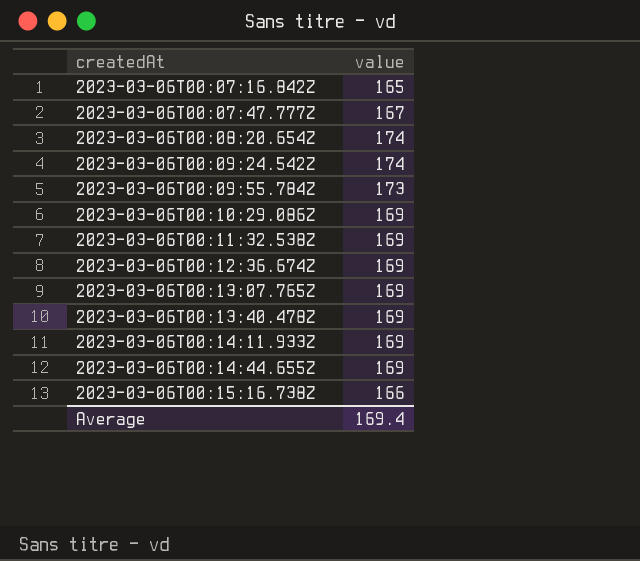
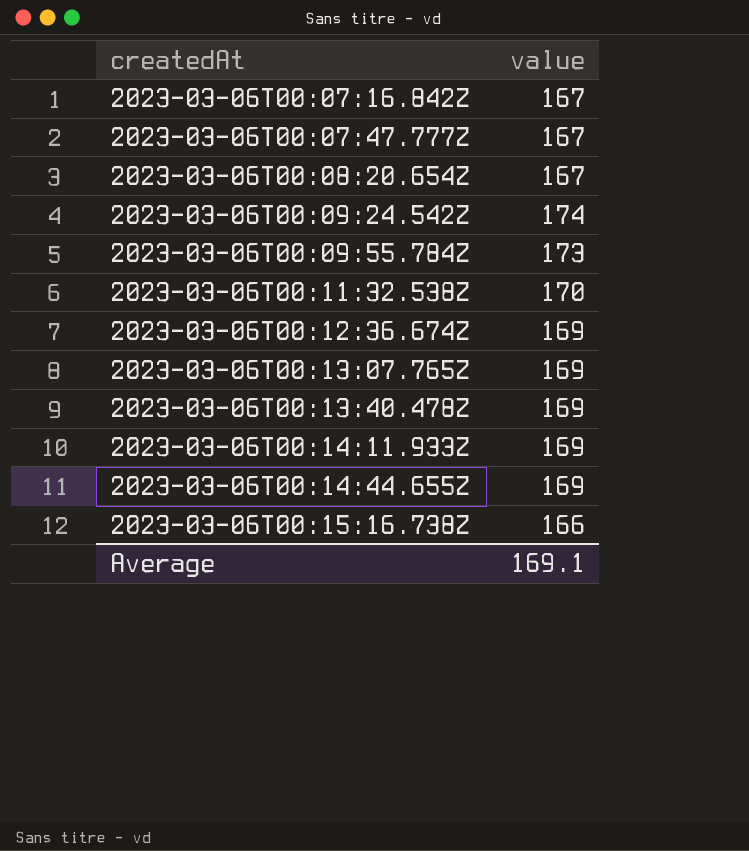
row 2023-03-06T00:10:29.086Z: 169 -> none
2023-03-06T00:07:16.842Z | value: 165 -> 167
2023-03-06T00:08:20.654Z | value: 174 -> 167
2023-03-06T00:11:32.538Z | value: 169 -> 170
Average | value: 169.4 -> 169.1

